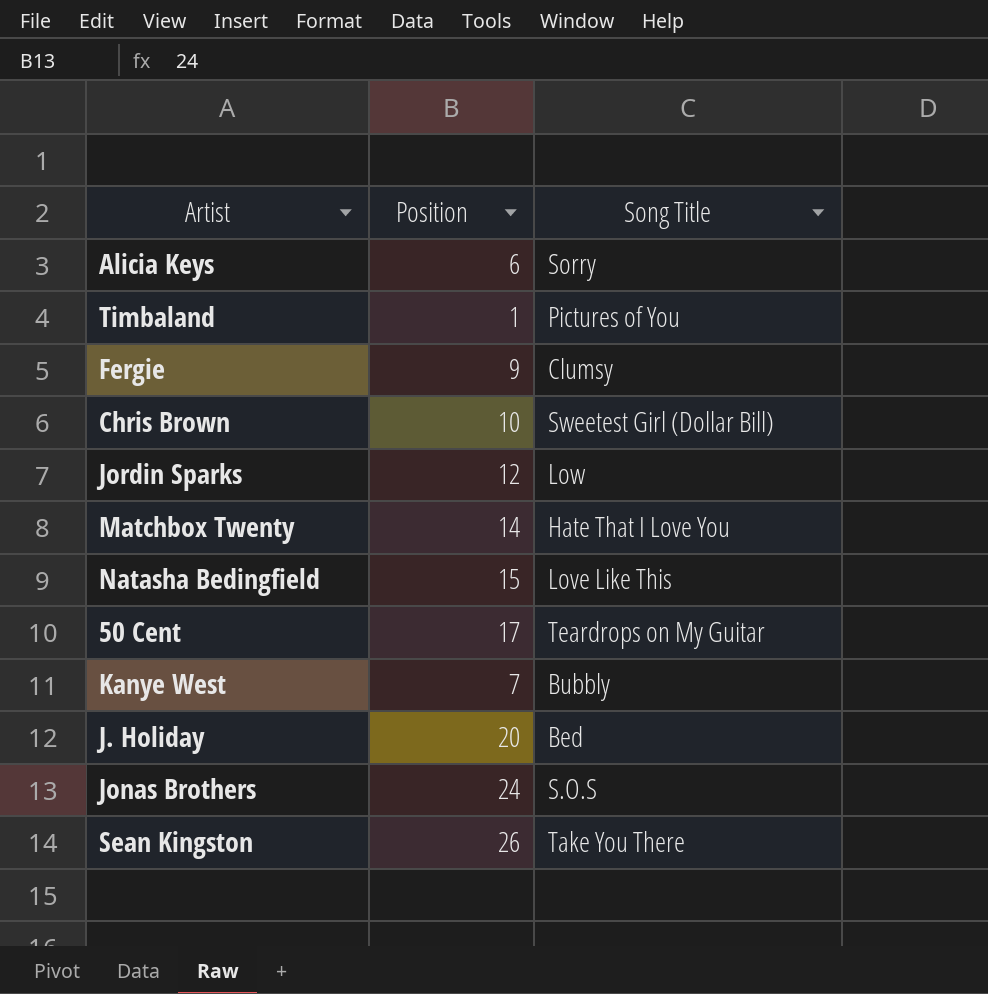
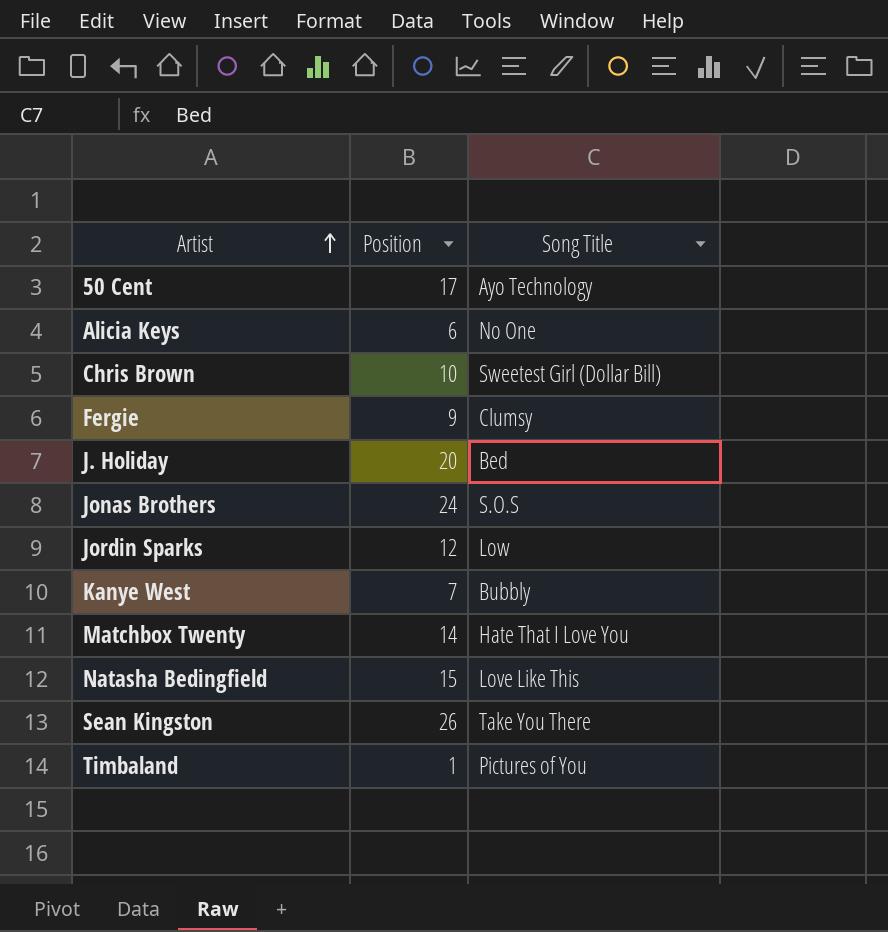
row order: none -> Artist ascending
50 Cent | Song Title: Teardrops on My Guitar -> Ayo Technology
Alicia Keys | Song Title: Sorry -> No One

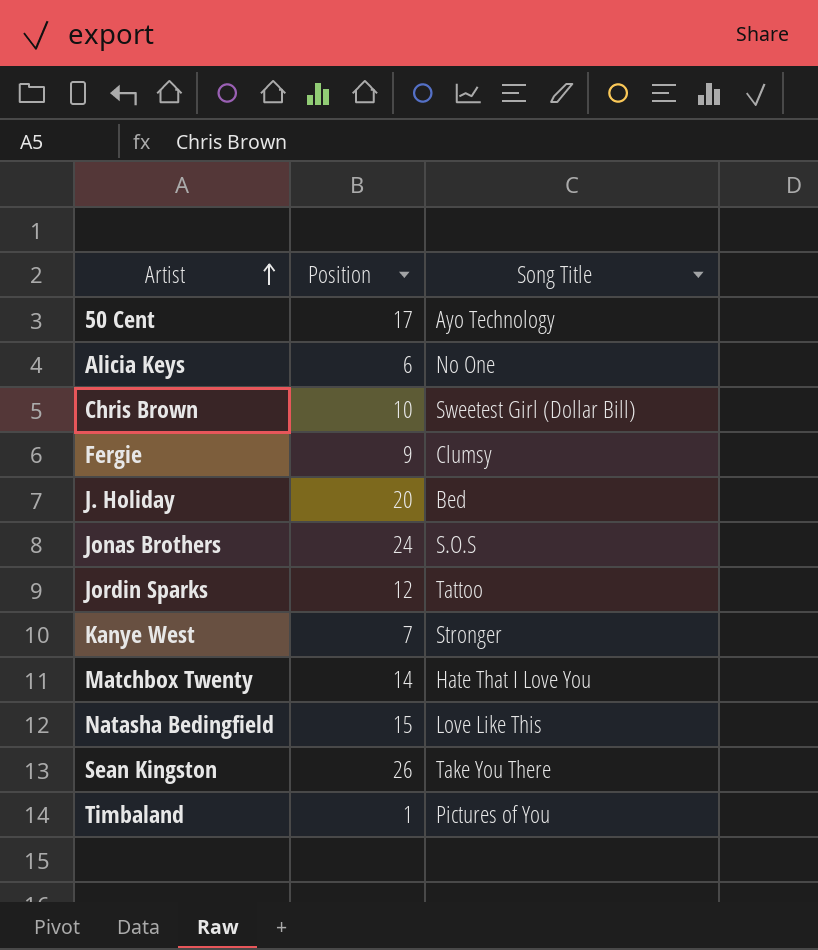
Jordin Sparks | Song Title: Low -> Tattoo
Kanye West | Song Title: Bubbly -> Stronger

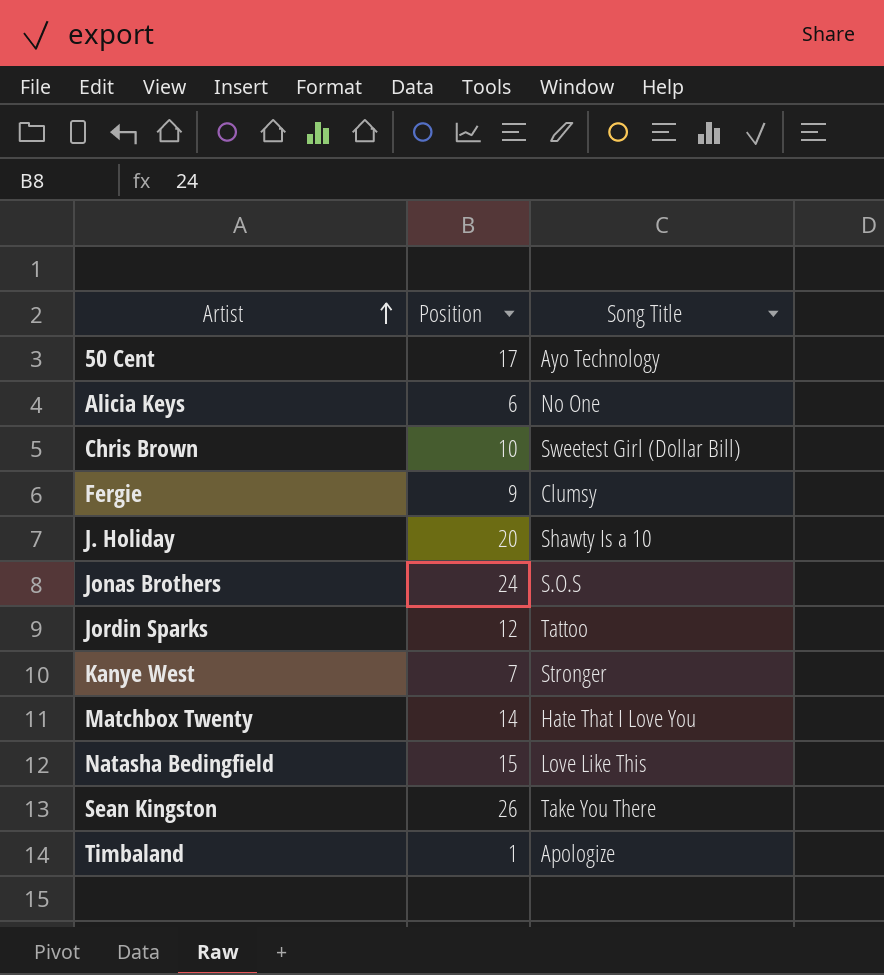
J. Holiday | Song Title: Bed -> Shawty Is a 10
Timbaland | Song Title: Pictures of You -> Apologize

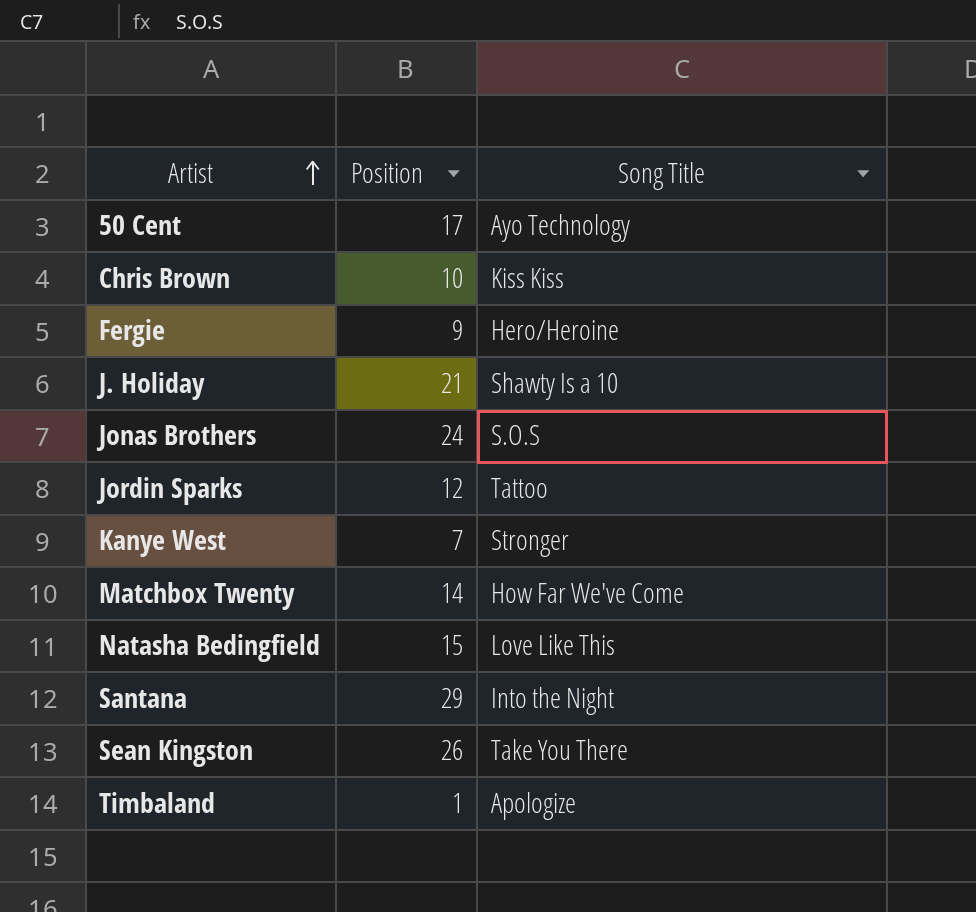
row Alicia Keys: 6 | No One -> none
Chris Brown | Song Title: Sweetest Girl (Dollar Bill) -> Kiss Kiss
Fergie | Song Title: Clumsy -> Hero/Heroine
J. Holiday | Position: 20 -> 21
Matchbox Twenty | Song Title: Hate That I Love You -> How Far We've Come
row Santana: none -> 29 | Into the Night

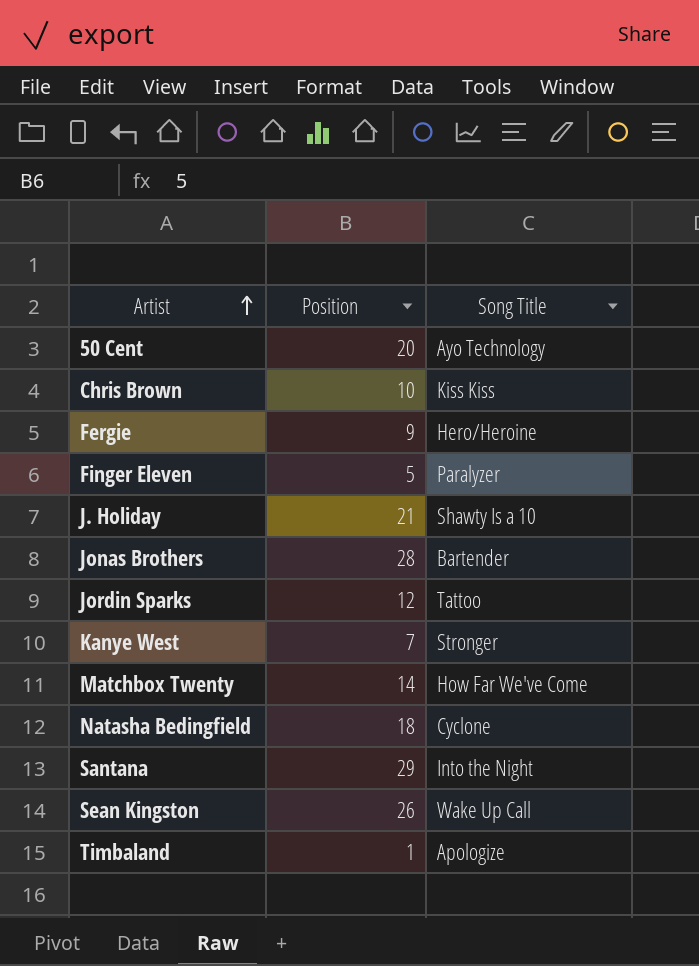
50 Cent | Position: 17 -> 20
row Finger Eleven: none -> 5 | Paralyzer
Jonas Brothers | Position: 24 -> 28
Jonas Brothers | Song Title: S.O.S -> Bartender
Natasha Bedingfield | Position: 15 -> 18
Natasha Bedingfield | Song Title: Love Like This -> Cyclone
Sean Kingston | Song Title: Take You There -> Wake Up Call

